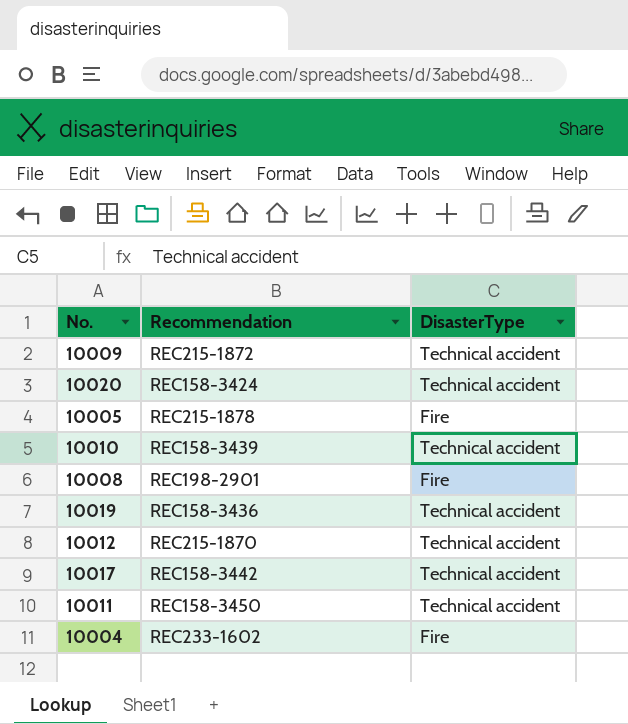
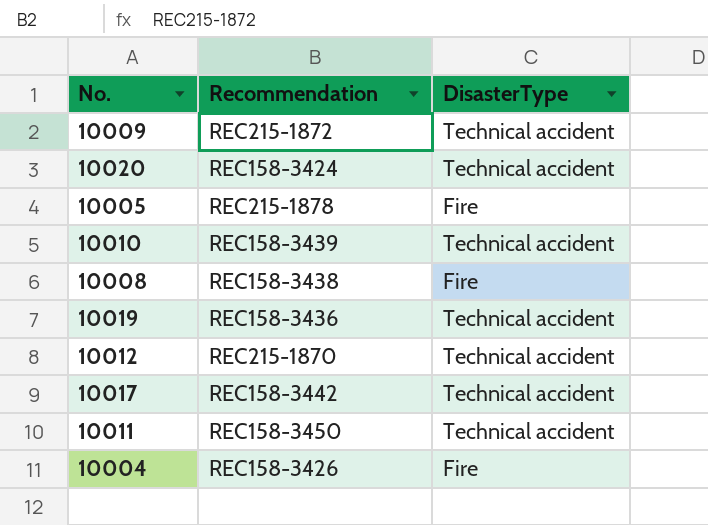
10008 | Recommendation: REC198-2901 -> REC158-3438
10004 | Recommendation: REC233-1602 -> REC158-3426

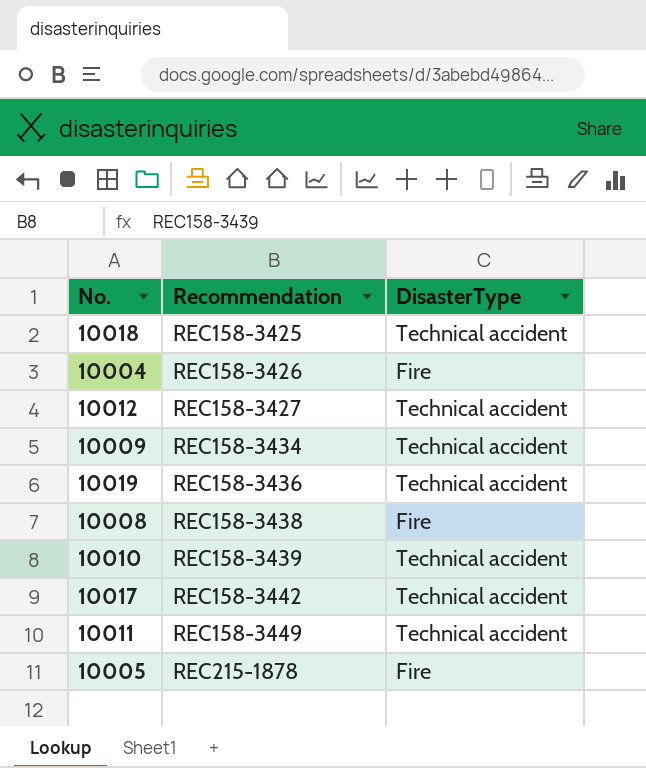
row order: none -> Recommendation ascending
row 10020: REC158-3424 | Technical accident -> none
row 10018: none -> REC158-3425 | Technical accident
10012 | Recommendation: REC215-1870 -> REC158-3427
10009 | Recommendation: REC215-1872 -> REC158-3434
10011 | Recommendation: REC158-3450 -> REC158-3449

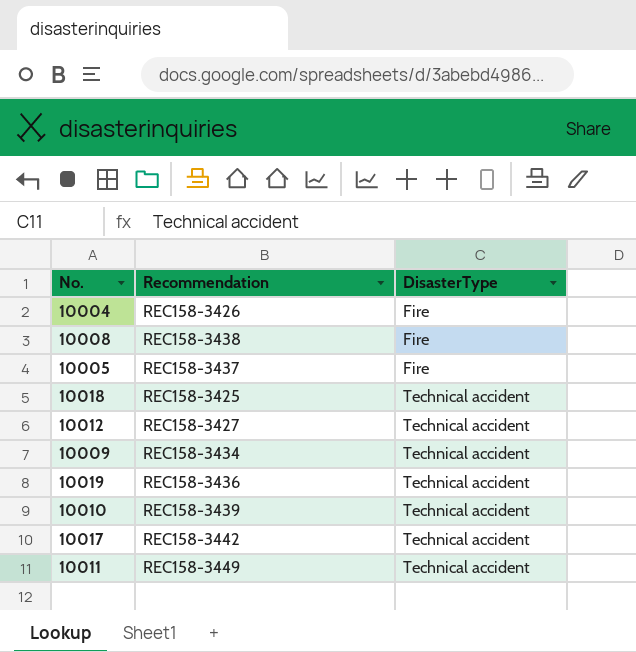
row order: Recommendation ascending -> DisasterType ascending
10005 | Recommendation: REC215-1878 -> REC158-3437

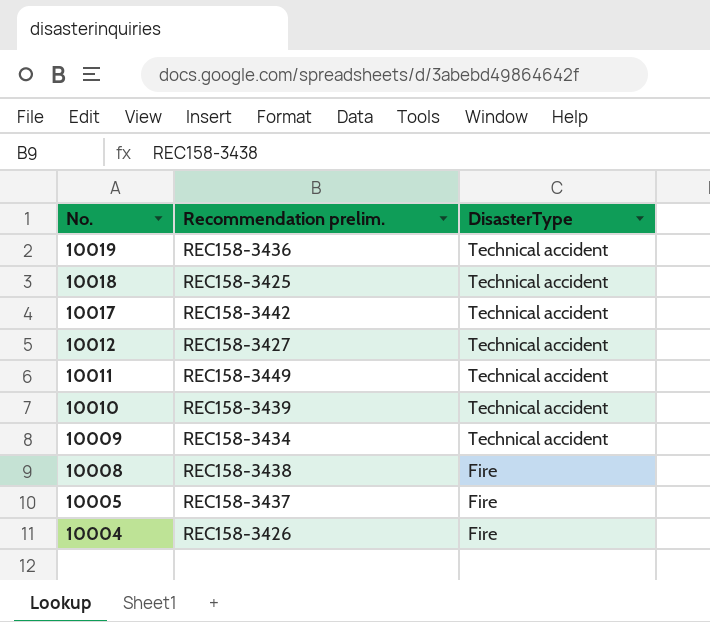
row order: DisasterType ascending -> No. descending
column name: Recommendation -> Recommendation prelim.

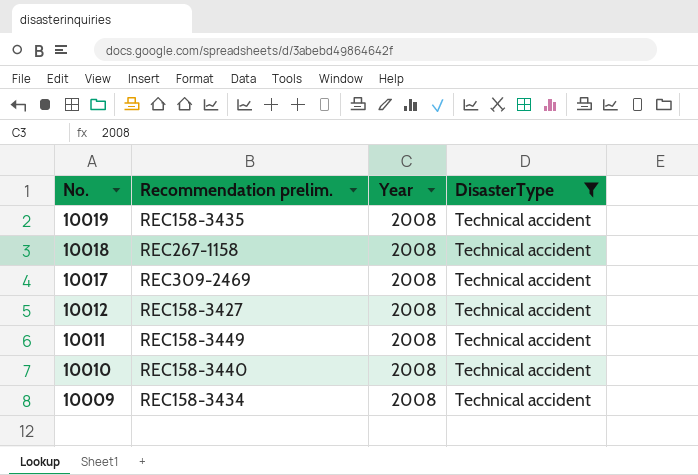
filter: none -> DisasterType = Technical accident
column Year | position: none -> 3
10019 | Recommendation prelim.: REC158-3436 -> REC158-3435
10018 | Recommendation prelim.: REC158-3425 -> REC267-1158
10017 | Recommendation prelim.: REC158-3442 -> REC309-2469
10010 | Recommendation prelim.: REC158-3439 -> REC158-3440

